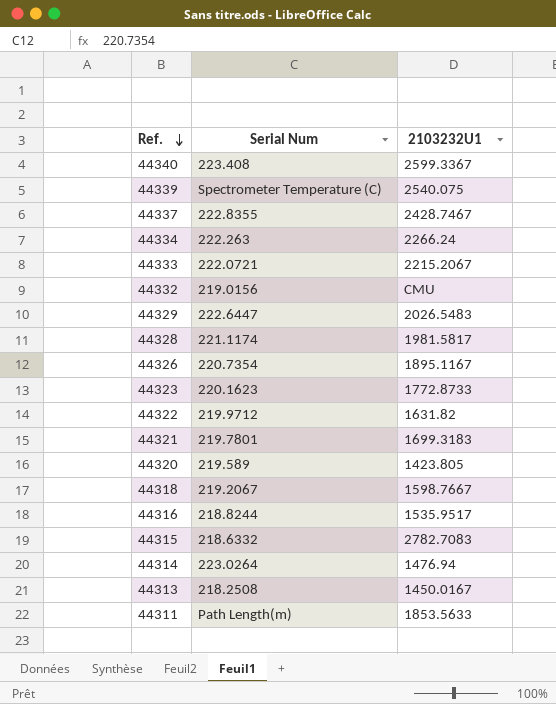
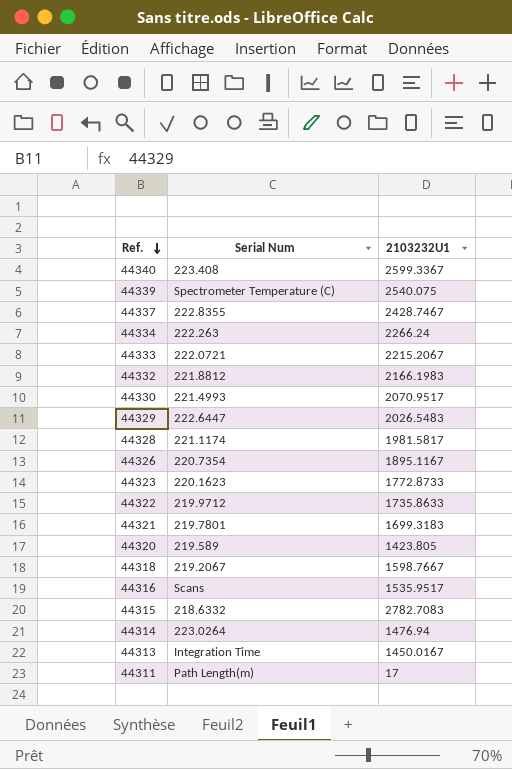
44332 | Serial Num: 219.0156 -> 221.8812
44332 | 2103232U1: CMU -> 2166.1983
row 44330: none -> 221.4993 | 2070.9517
44322 | 2103232U1: 1631.82 -> 1735.8633
44316 | Serial Num: 218.8244 -> Scans
44313 | Serial Num: 218.2508 -> Integration Time
44311 | 2103232U1: 1853.5633 -> 17

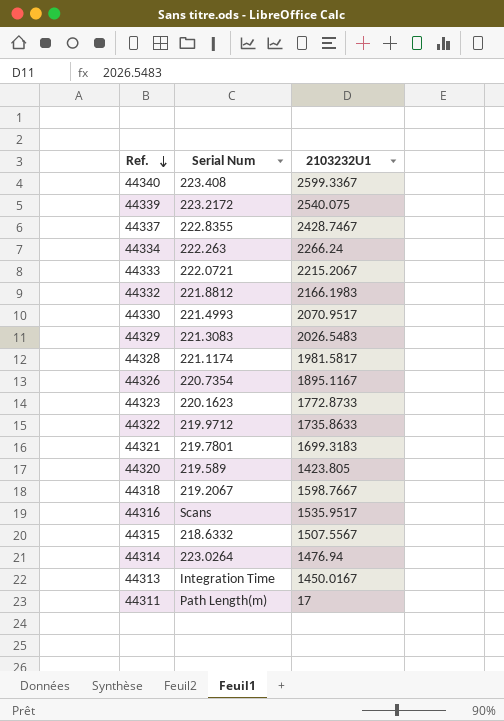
44339 | Serial Num: Spectrometer Temperature (C) -> 223.2172
44329 | Serial Num: 222.6447 -> 221.3083
44315 | 2103232U1: 2782.7083 -> 1507.5567

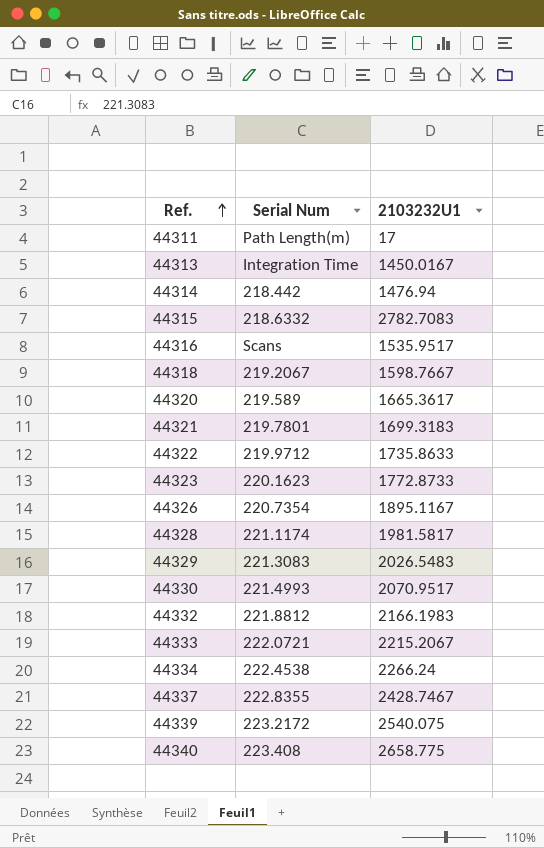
row order: Ref. descending -> Ref. ascending
44314 | Serial Num: 223.0264 -> 218.442
44315 | 2103232U1: 1507.5567 -> 2782.7083
44320 | 2103232U1: 1423.805 -> 1665.3617
44334 | Serial Num: 222.263 -> 222.4538
44340 | 2103232U1: 2599.3367 -> 2658.775

